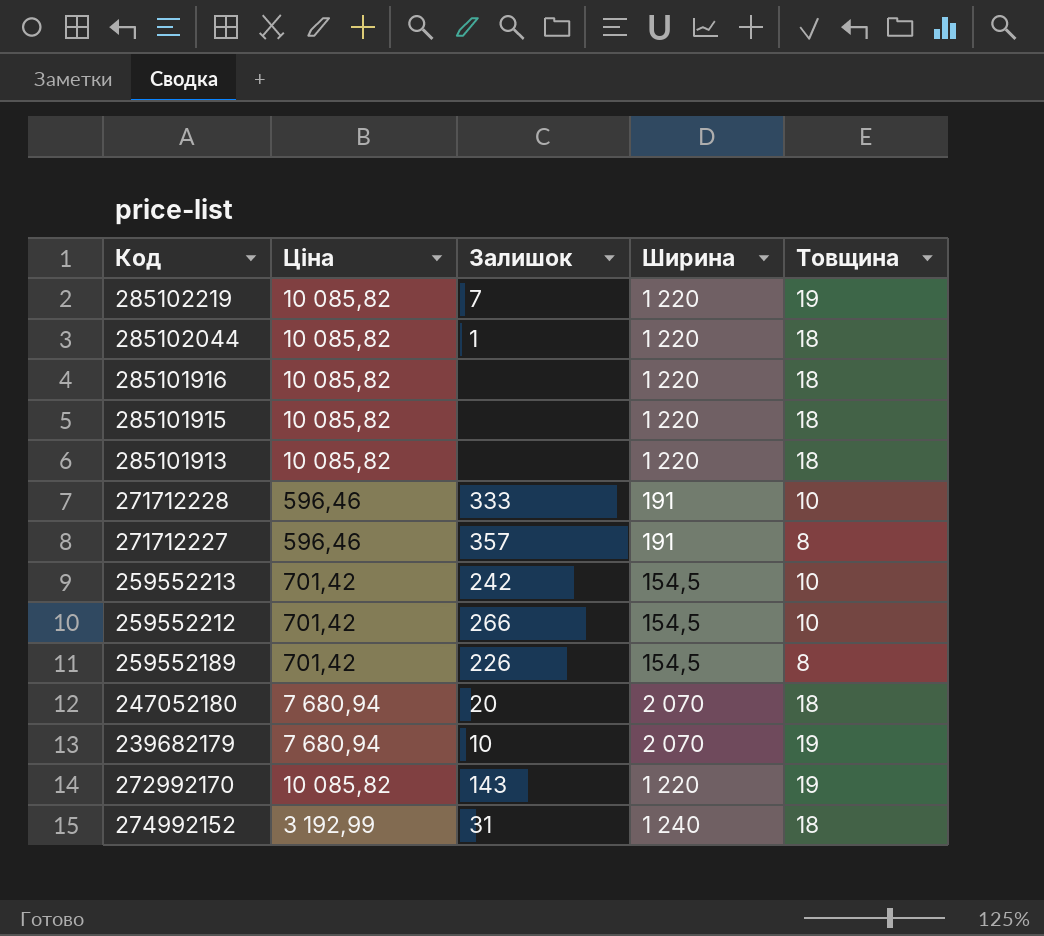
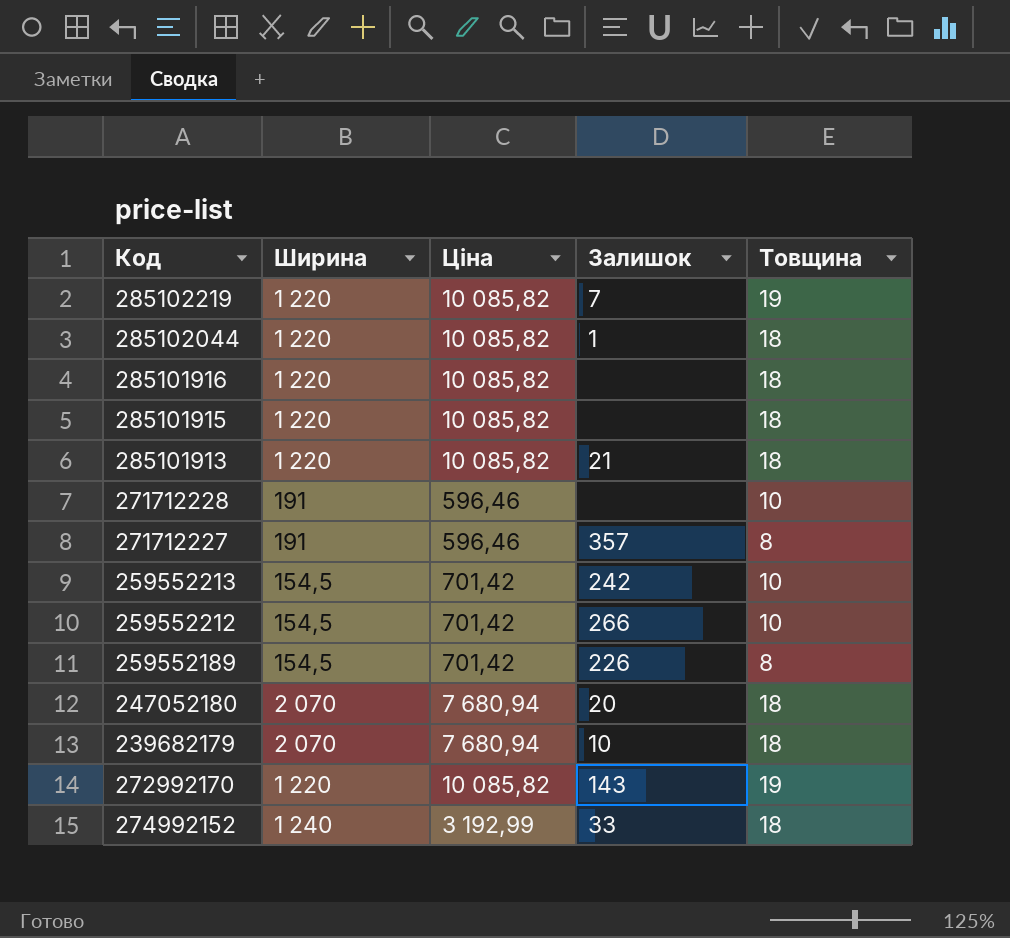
column Ширина | position: 4 -> 2
285101913 | Залишок: none -> 21
271712228 | Залишок: 333 -> none
239682179 | Товщина: 19 -> 18
274992152 | Залишок: 31 -> 33

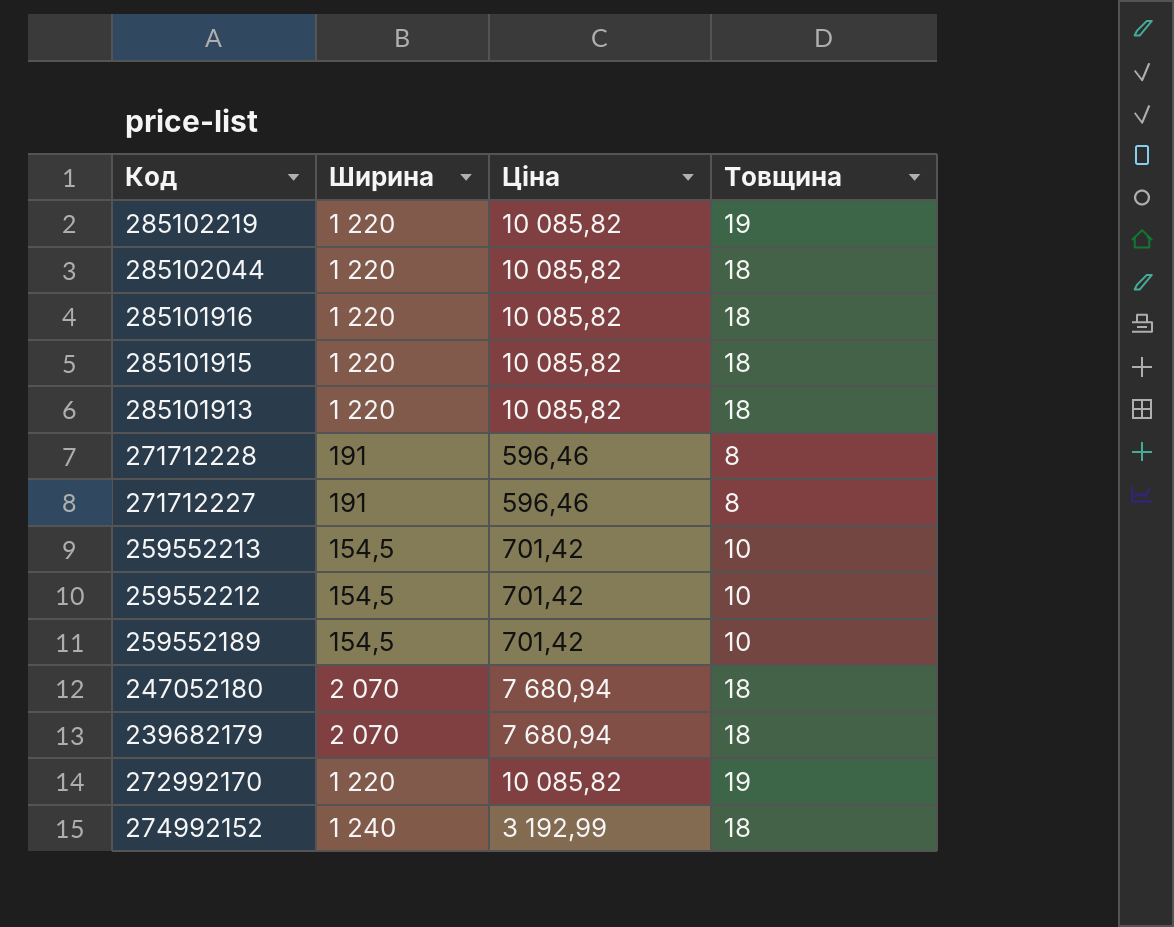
column Залишок | position: 4 -> none
271712228 | Товщина: 10 -> 8
259552189 | Товщина: 8 -> 10

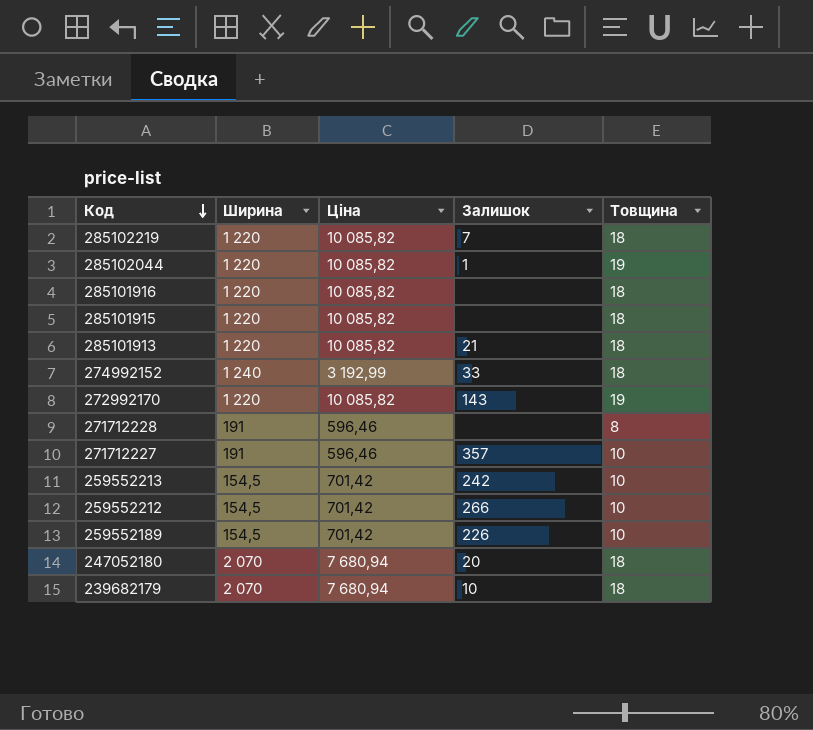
row order: none -> Код descending
column Залишок | position: none -> 4
285102219 | Товщина: 19 -> 18
285102044 | Товщина: 18 -> 19
271712227 | Товщина: 8 -> 10

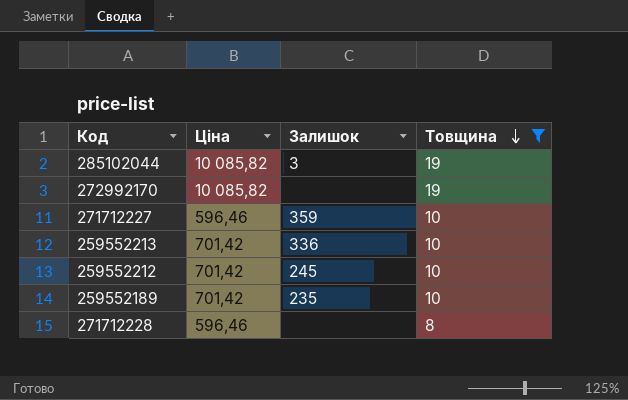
filter: none -> Товщина != 18
row order: Код descending -> Товщина descending
column Ширина | position: 2 -> none
285102044 | Залишок: 1 -> 3
272992170 | Залишок: 143 -> none
271712227 | Залишок: 357 -> 359
259552213 | Залишок: 242 -> 336
259552212 | Залишок: 266 -> 245
259552189 | Залишок: 226 -> 235

